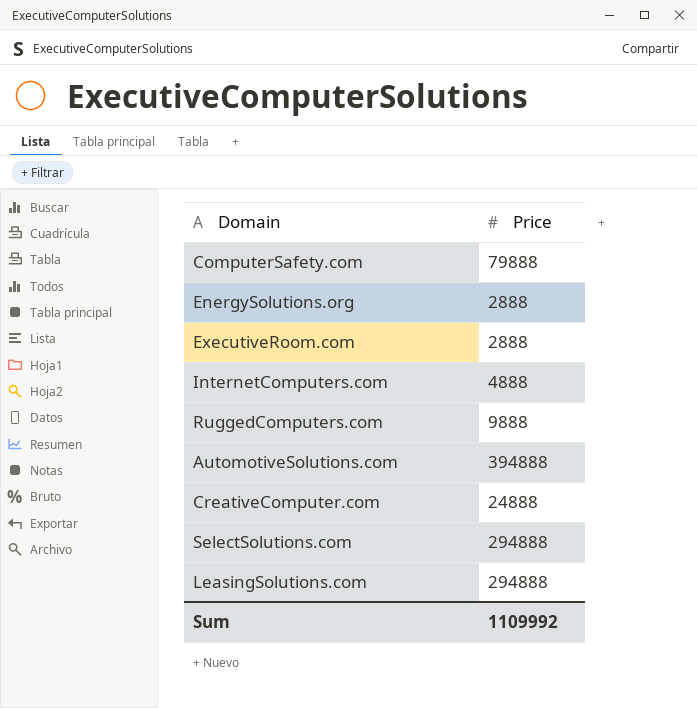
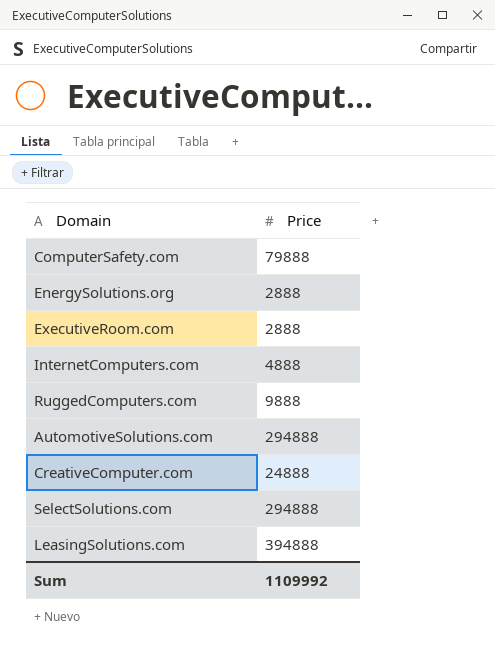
AutomotiveSolutions.com | Price: 394888 -> 294888
LeasingSolutions.com | Price: 294888 -> 394888

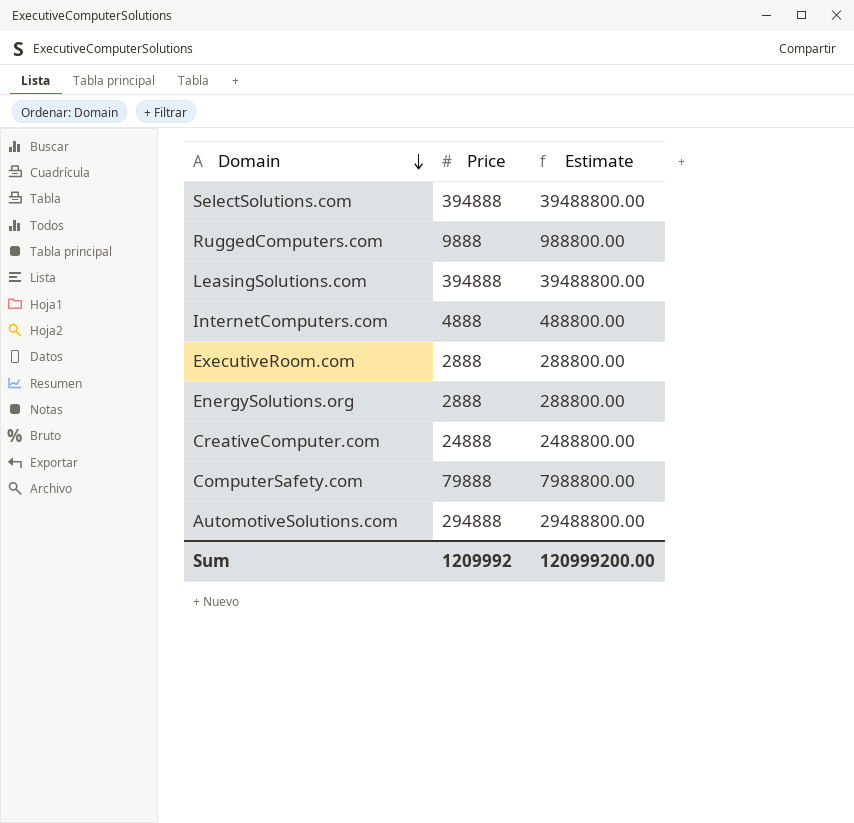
row order: none -> Domain descending
column Estimate | formula: none -> [Price] * 100
SelectSolutions.com | Price: 294888 -> 394888
Sum | Price: 1109992 -> 1209992

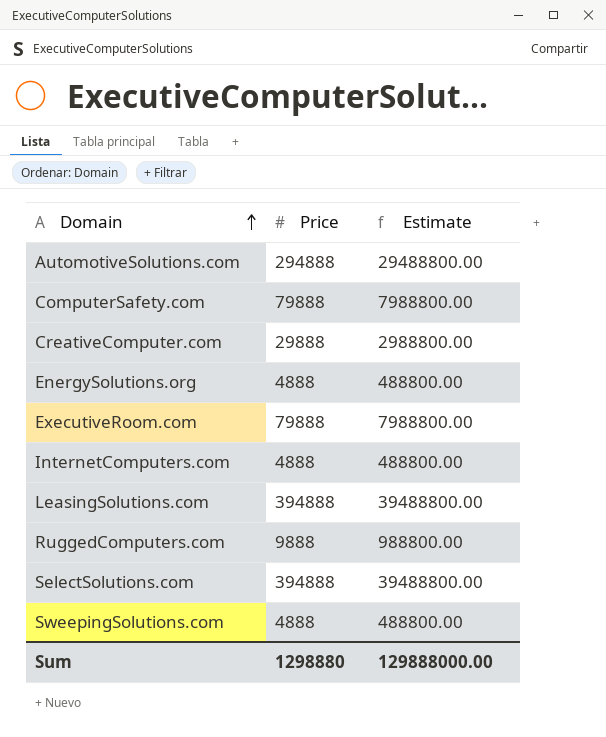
row order: Domain descending -> Domain ascending
CreativeComputer.com | Price: 24888 -> 29888
CreativeComputer.com | Estimate: 2488800.00 -> 2988800.00
EnergySolutions.org | Price: 2888 -> 4888
EnergySolutions.org | Estimate: 288800.00 -> 488800.00
ExecutiveRoom.com | Price: 2888 -> 79888
ExecutiveRoom.com | Estimate: 288800.00 -> 7988800.00
row SweepingSolutions.com: none -> 4888 | 488800.00
Sum | Price: 1209992 -> 1298880
Sum | Estimate: 120999200.00 -> 129888000.00

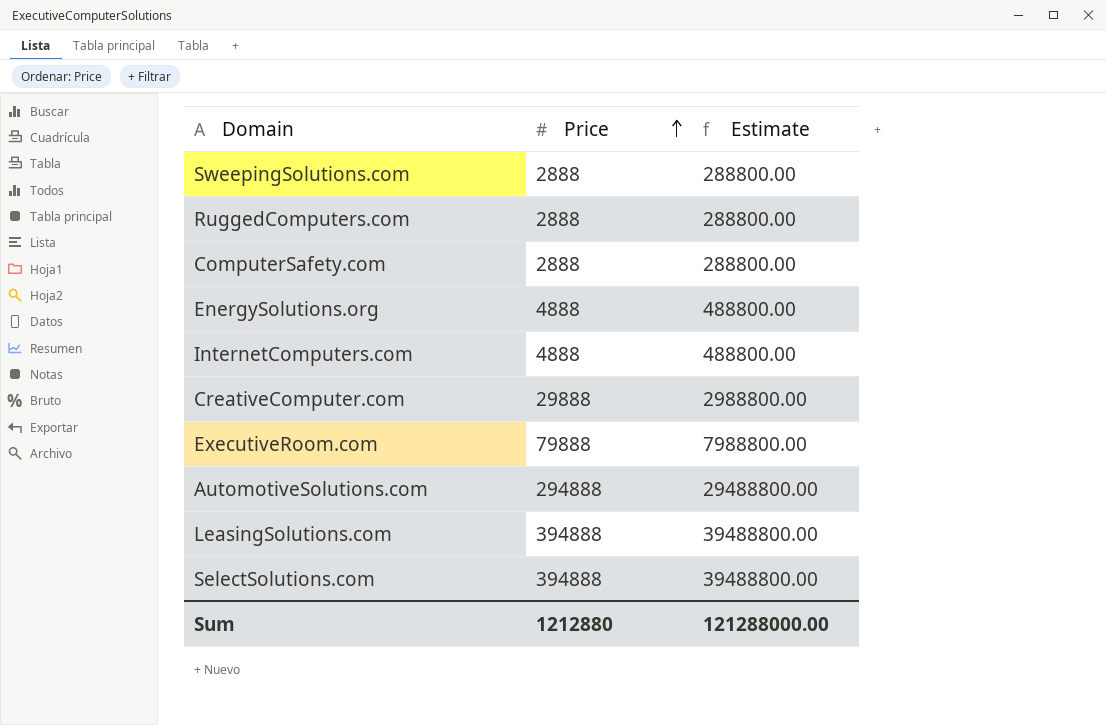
row order: Domain ascending -> Price ascending
SweepingSolutions.com | Price: 4888 -> 2888
SweepingSolutions.com | Estimate: 488800.00 -> 288800.00
RuggedComputers.com | Price: 9888 -> 2888
RuggedComputers.com | Estimate: 988800.00 -> 288800.00
ComputerSafety.com | Price: 79888 -> 2888
ComputerSafety.com | Estimate: 7988800.00 -> 288800.00
Sum | Price: 1298880 -> 1212880
Sum | Estimate: 129888000.00 -> 121288000.00

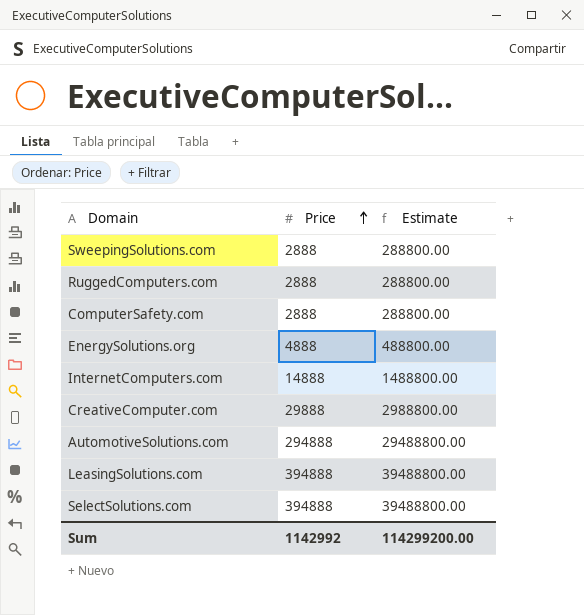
row ExecutiveRoom.com: 79888 | 7988800.00 -> none
InternetComputers.com | Price: 4888 -> 14888
InternetComputers.com | Estimate: 488800.00 -> 1488800.00
Sum | Price: 1212880 -> 1142992
Sum | Estimate: 121288000.00 -> 114299200.00

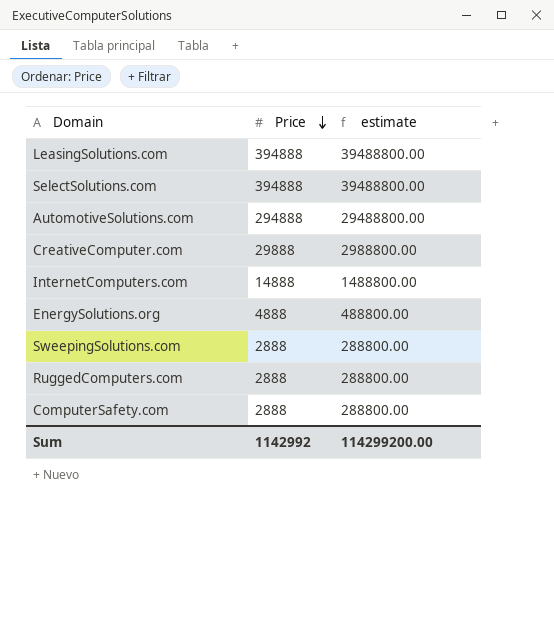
row order: Price ascending -> Price descending
column name: Estimate -> estimate

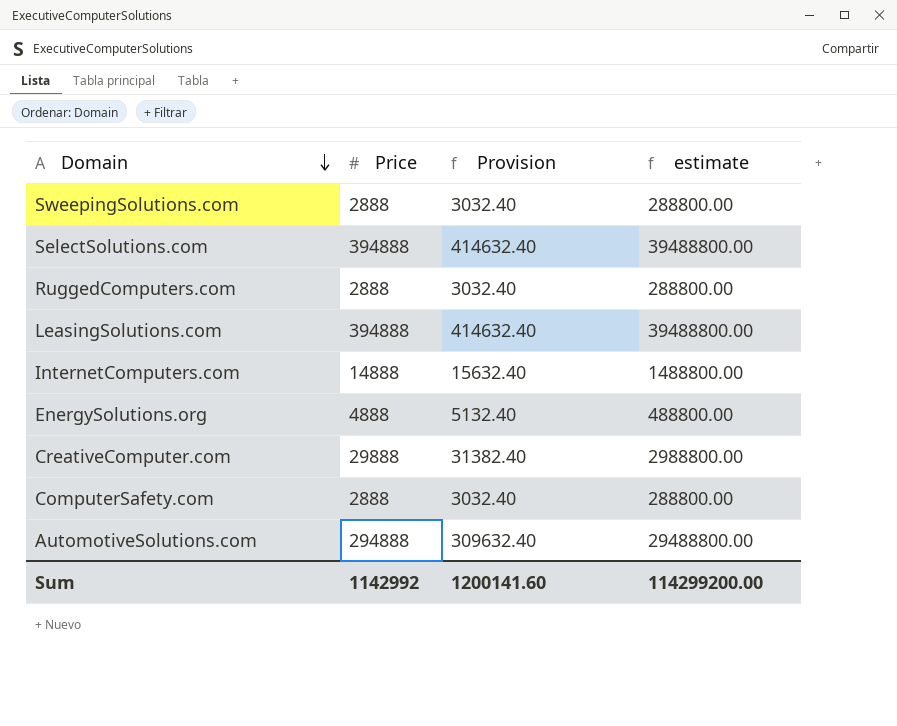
row order: Price descending -> Domain descending
column Provision | formula: none -> [Price] * 1.05

